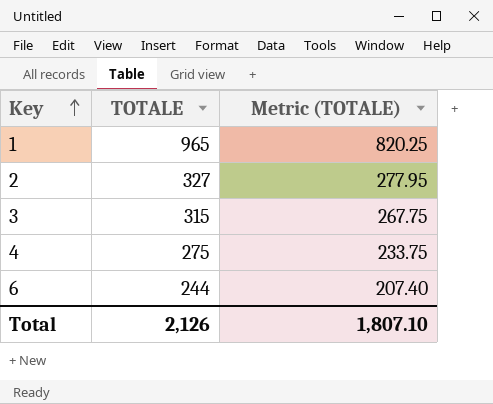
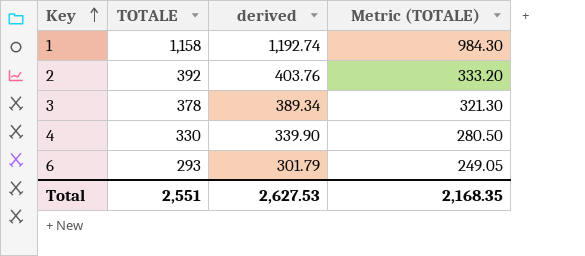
column derived | formula: none -> [TOTALE] * 1.03
1 | TOTALE: 965 -> 1,158
1 | Metric (TOTALE): 820.25 -> 984.30
2 | TOTALE: 327 -> 392
2 | Metric (TOTALE): 277.95 -> 333.20
3 | TOTALE: 315 -> 378
3 | Metric (TOTALE): 267.75 -> 321.30
4 | TOTALE: 275 -> 330
4 | Metric (TOTALE): 233.75 -> 280.50
6 | TOTALE: 244 -> 293
6 | Metric (TOTALE): 207.40 -> 249.05
Total | TOTALE: 2,126 -> 2,551
Total | Metric (TOTALE): 1,807.10 -> 2,168.35

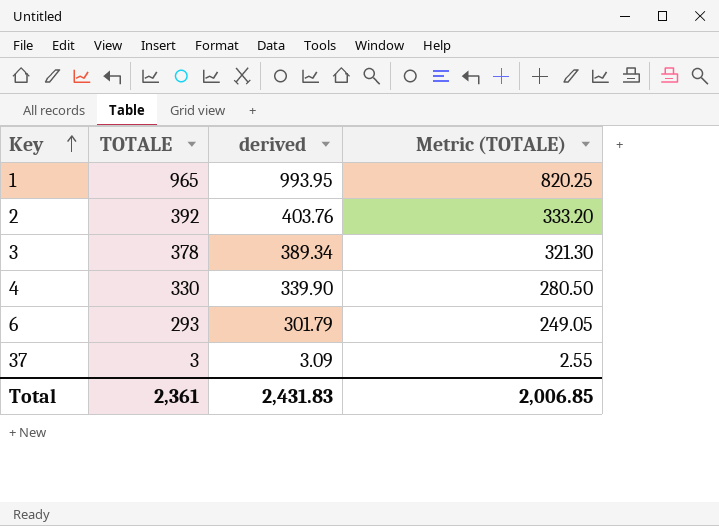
1 | TOTALE: 1,158 -> 965
1 | derived: 1,192.74 -> 993.95
1 | Metric (TOTALE): 984.30 -> 820.25
row 37: none -> 3 | 3.09 | 2.55
Total | TOTALE: 2,551 -> 2,361
Total | derived: 2,627.53 -> 2,431.83
Total | Metric (TOTALE): 2,168.35 -> 2,006.85

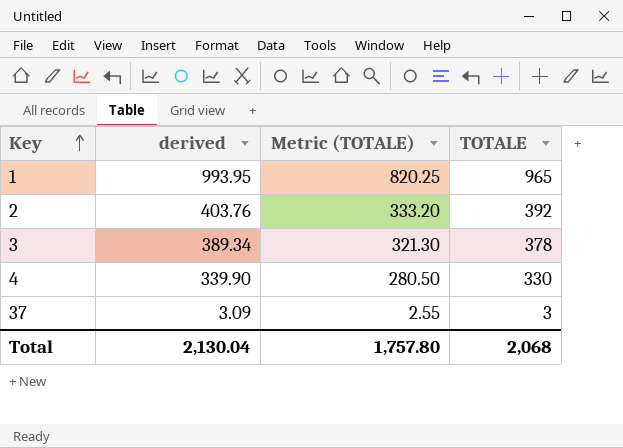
column TOTALE | position: 2 -> 4
row 6: 293 | 301.79 | 249.05 -> none
Total | derived: 2,431.83 -> 2,130.04
Total | Metric (TOTALE): 2,006.85 -> 1,757.80
Total | TOTALE: 2,361 -> 2,068

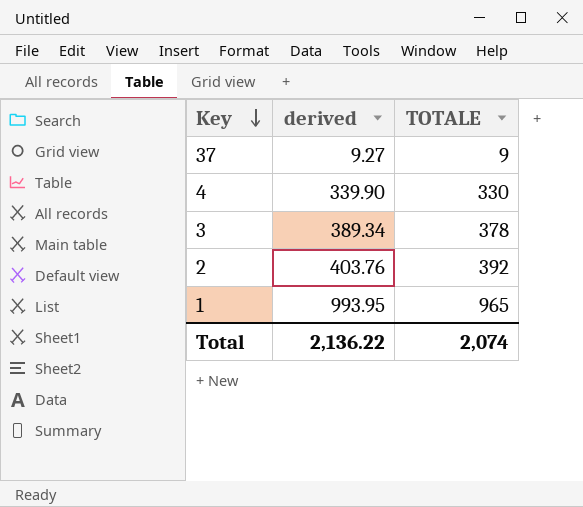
row order: Key ascending -> Key descending
column Metric (TOTALE) | formula: [TOTALE] * 0.85 -> none
37 | derived: 3.09 -> 9.27
37 | TOTALE: 3 -> 9
Total | derived: 2,130.04 -> 2,136.22
Total | TOTALE: 2,068 -> 2,074

